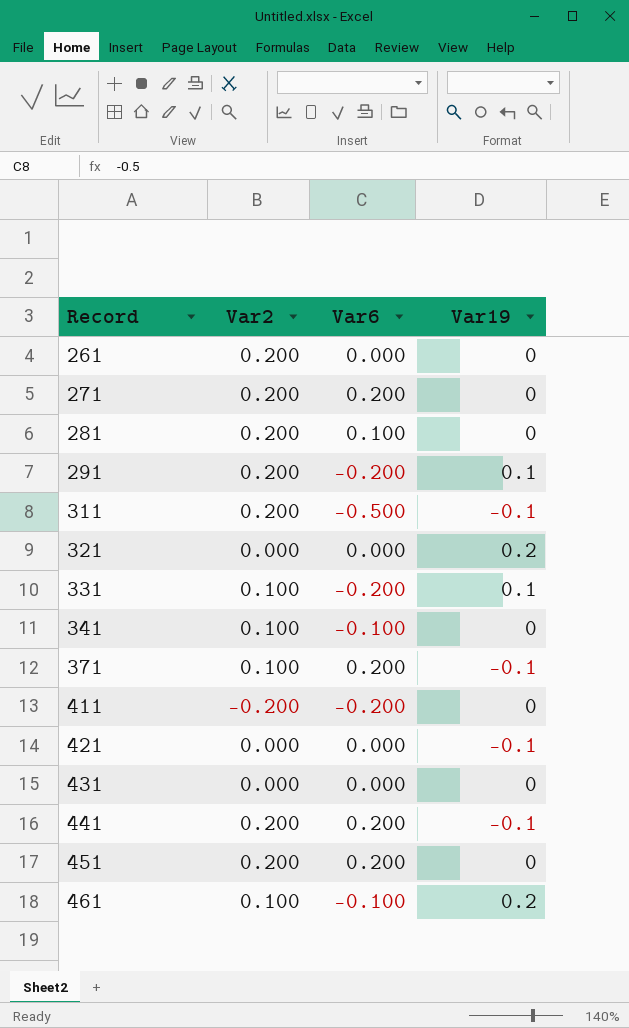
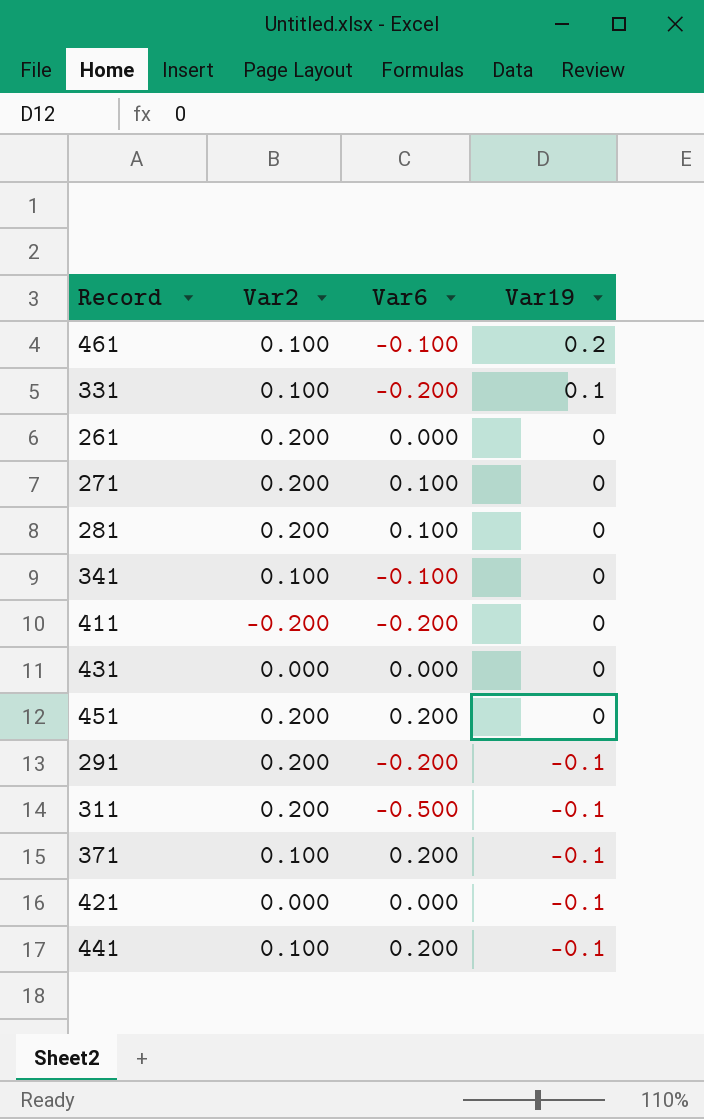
row order: Record ascending -> Var19 descending
row 321: 0.000 | 0.000 | 0.2 -> none
271 | Var6: 0.200 -> 0.100
291 | Var19: 0.1 -> -0.1
441 | Var2: 0.200 -> 0.100

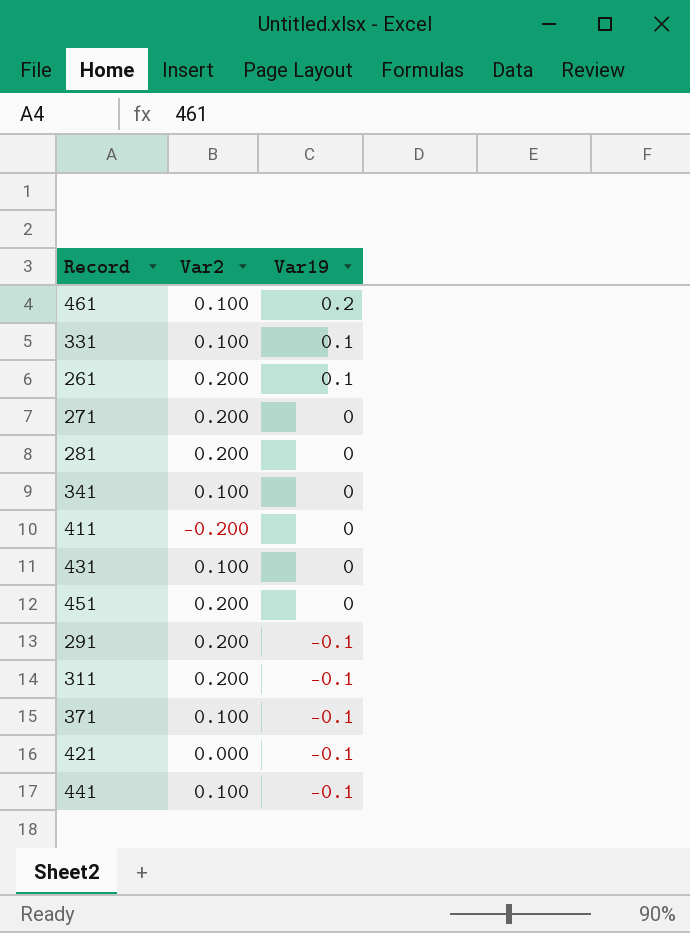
column Var6 | position: 3 -> none
261 | Var19: 0 -> 0.1
431 | Var2: 0.000 -> 0.100

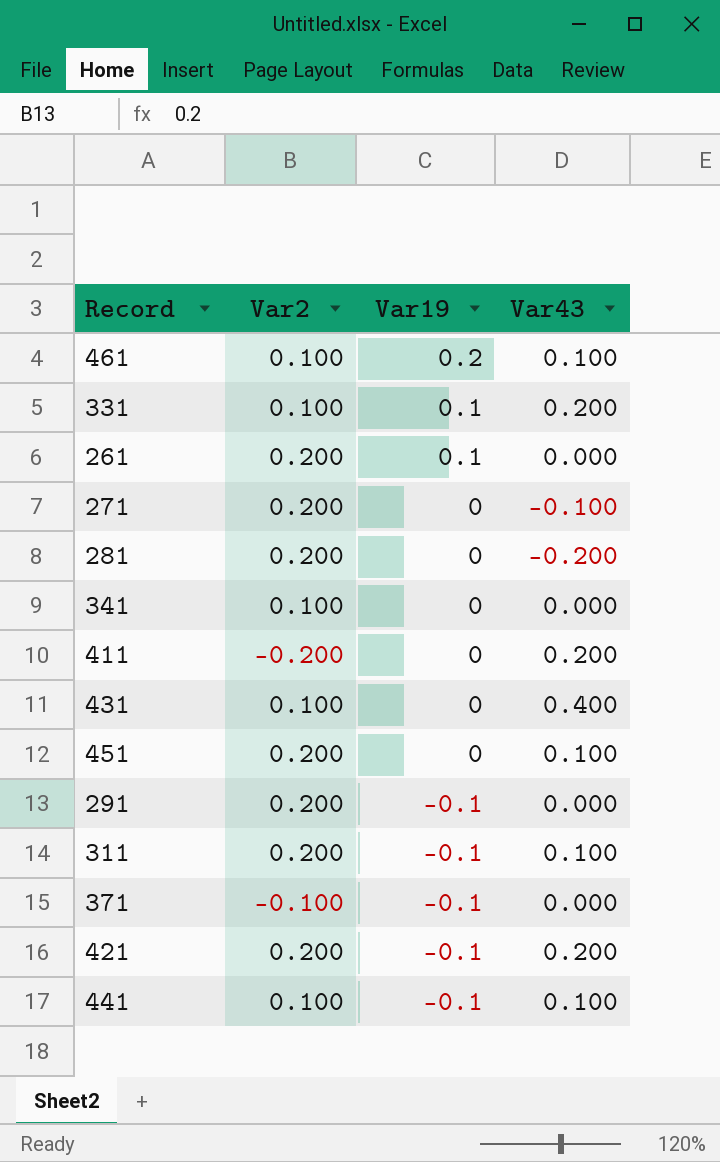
column Var43 | position: none -> 4
371 | Var2: 0.100 -> -0.100
421 | Var2: 0.000 -> 0.200

